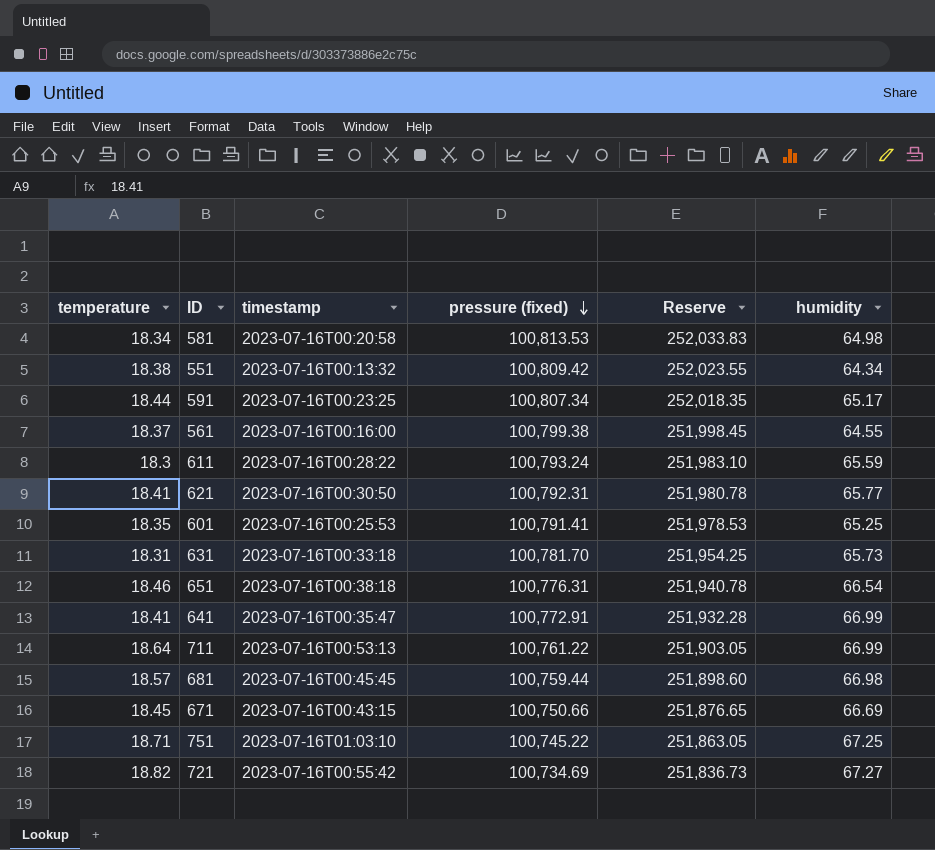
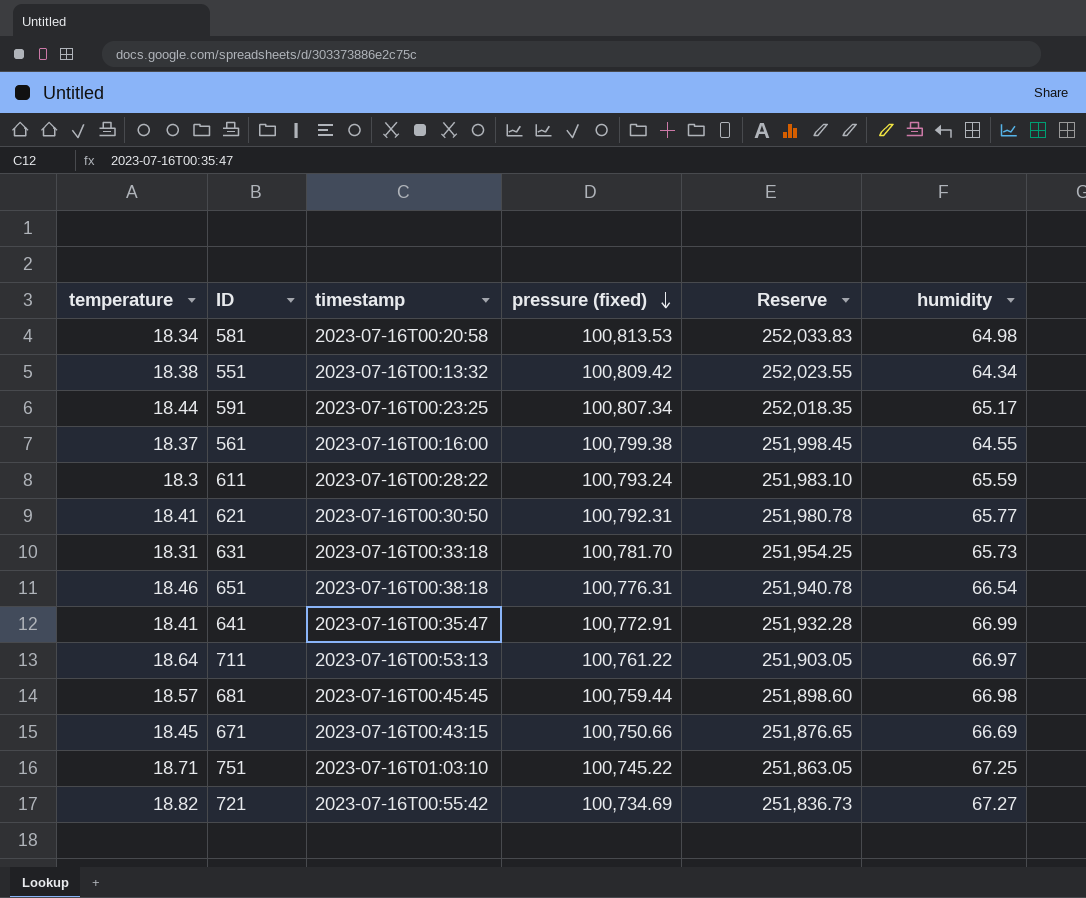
row 601: 18.35 | 2023-07-16T00:25:53 | 100,791.41 | 251,978.53 | 65.25 -> none
711 | humidity: 66.99 -> 66.97

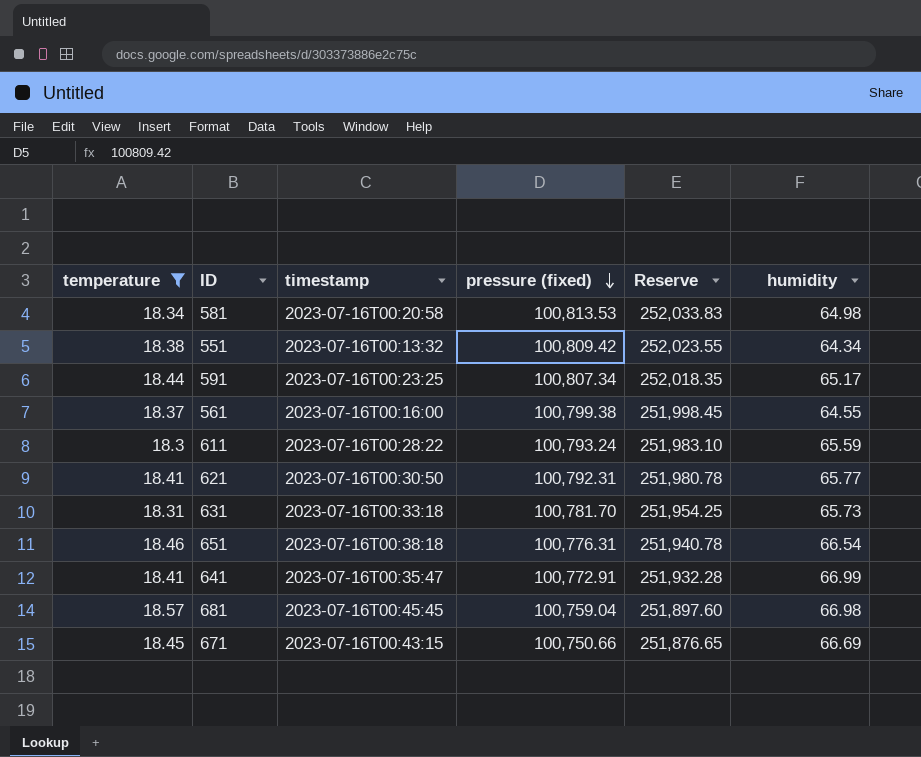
filter: none -> temperature <= 18.57
681 | pressure (fixed): 100,759.44 -> 100,759.04
681 | Reserve: 251,898.60 -> 251,897.60

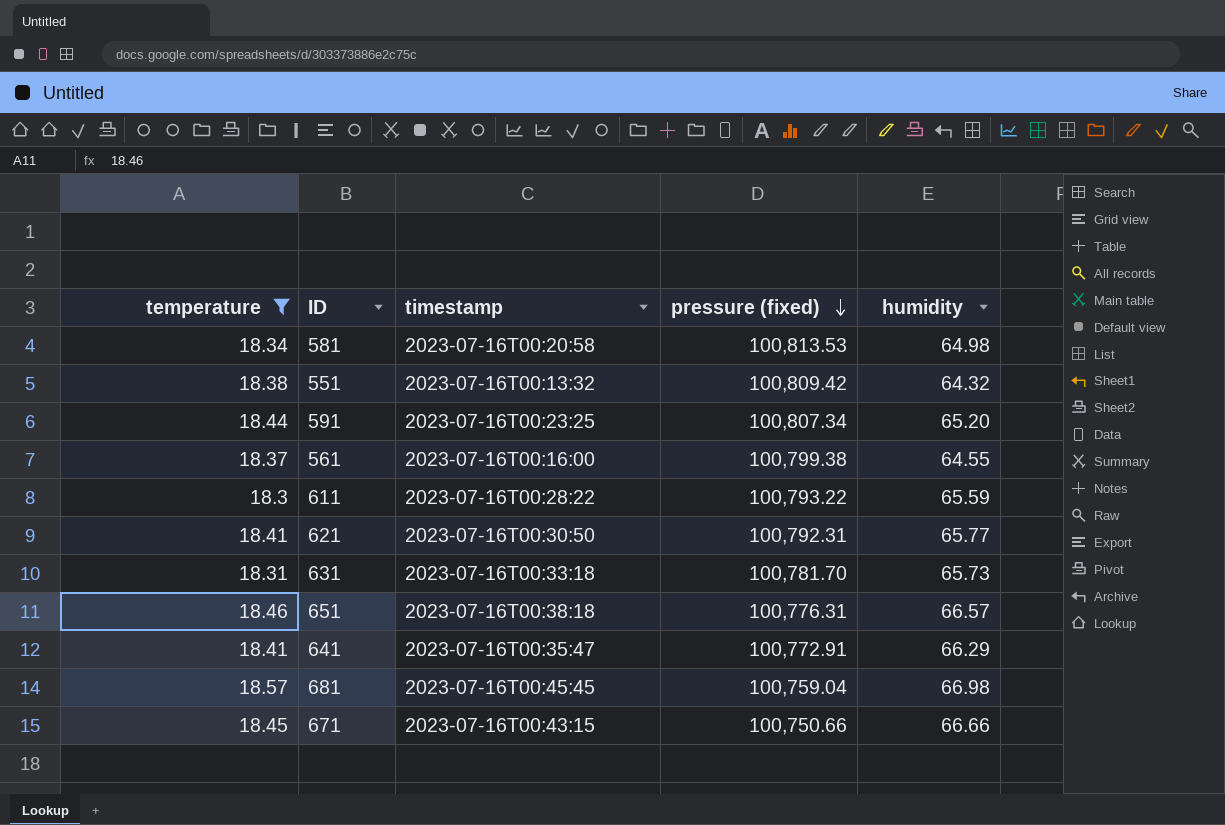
column Reserve | formula: [pressure (fixed)] * 2.5 -> none
551 | humidity: 64.34 -> 64.32
591 | humidity: 65.17 -> 65.20
611 | pressure (fixed): 100,793.24 -> 100,793.22
651 | humidity: 66.54 -> 66.57
641 | humidity: 66.99 -> 66.29
671 | humidity: 66.69 -> 66.66

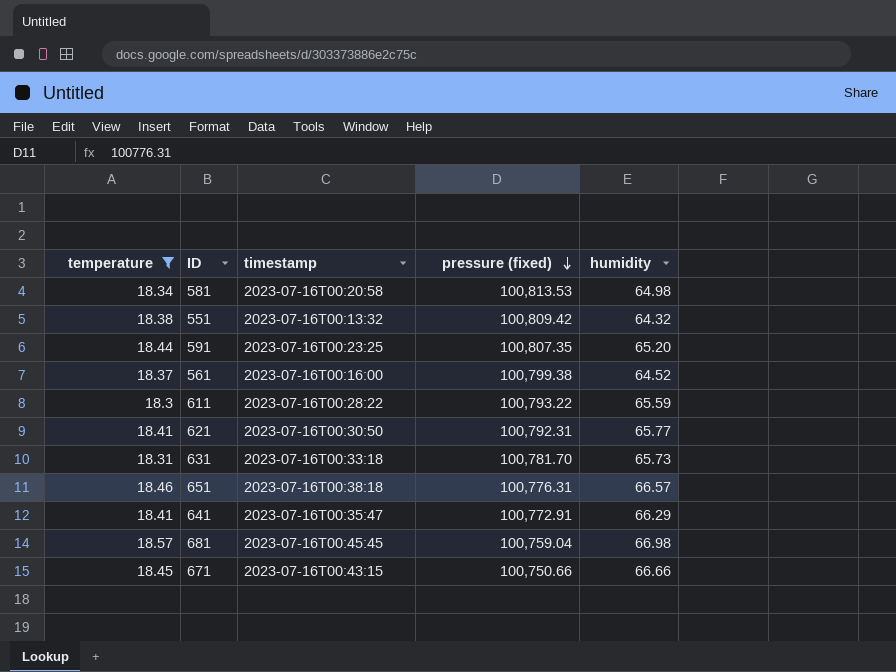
591 | pressure (fixed): 100,807.34 -> 100,807.35
561 | humidity: 64.55 -> 64.52

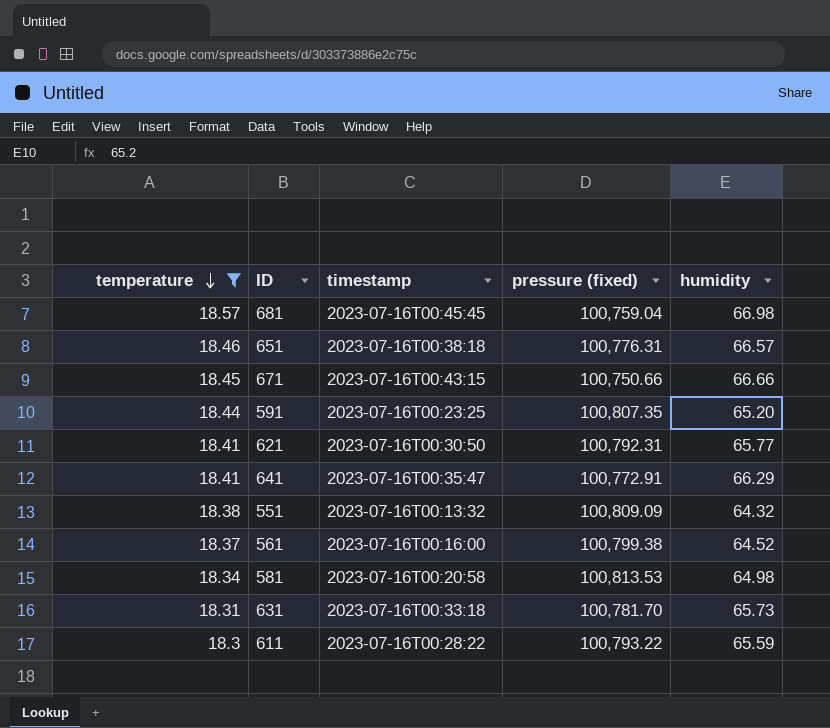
row order: pressure (fixed) descending -> temperature descending
551 | pressure (fixed): 100,809.42 -> 100,809.09

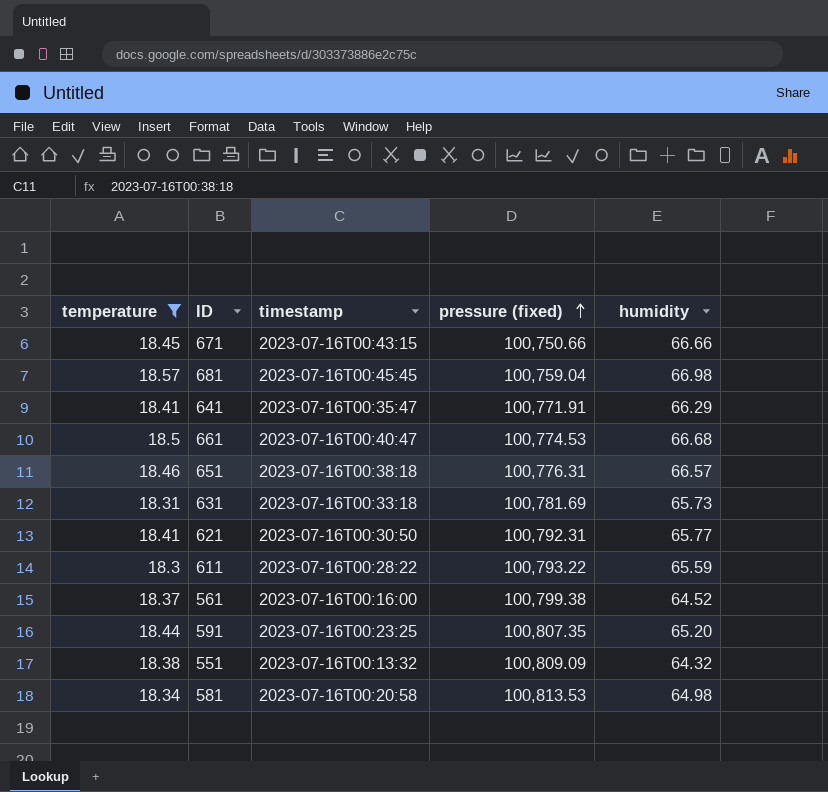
row order: temperature descending -> pressure (fixed) ascending
641 | pressure (fixed): 100,772.91 -> 100,771.91
row 661: none -> 18.5 | 2023-07-16T00:40:47 | 100,774.53 | 66.68
631 | pressure (fixed): 100,781.70 -> 100,781.69

